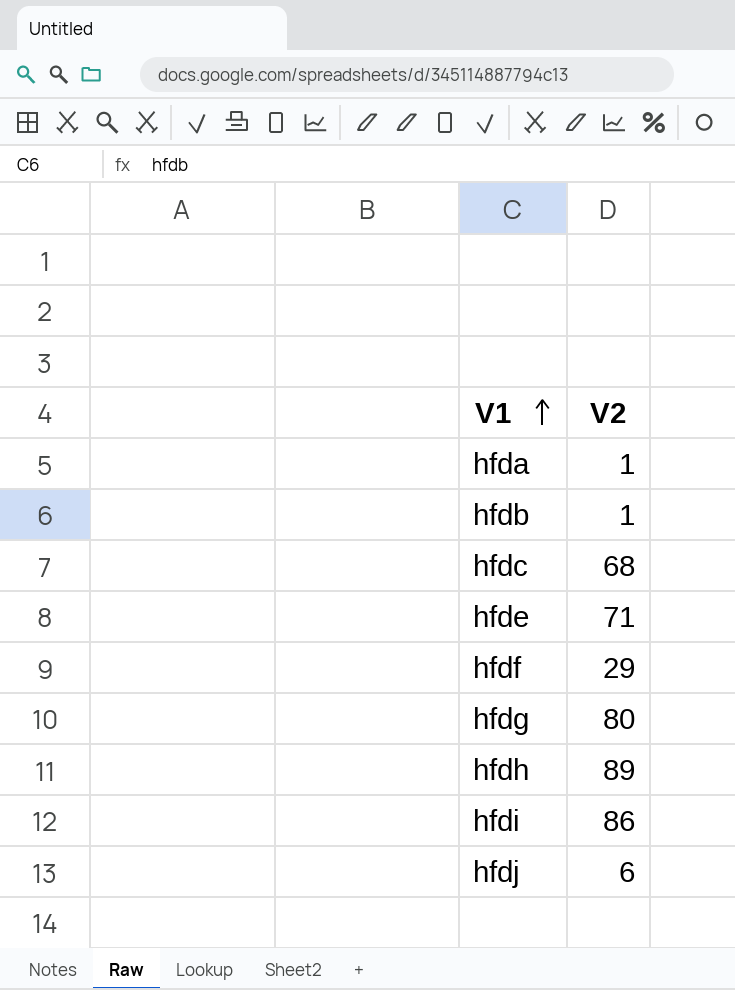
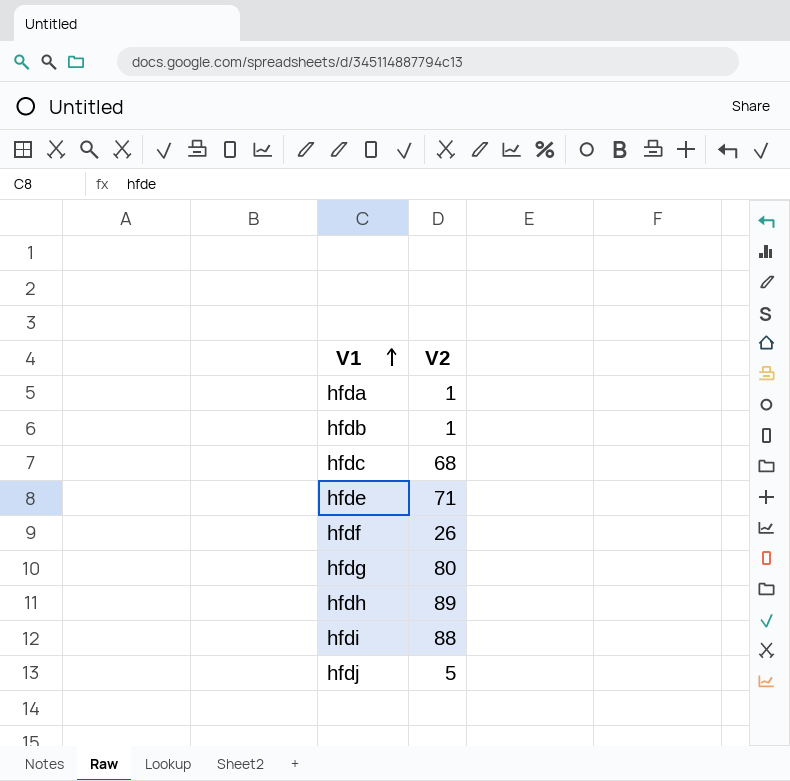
hfdf | V2: 29 -> 26
hfdi | V2: 86 -> 88
hfdj | V2: 6 -> 5

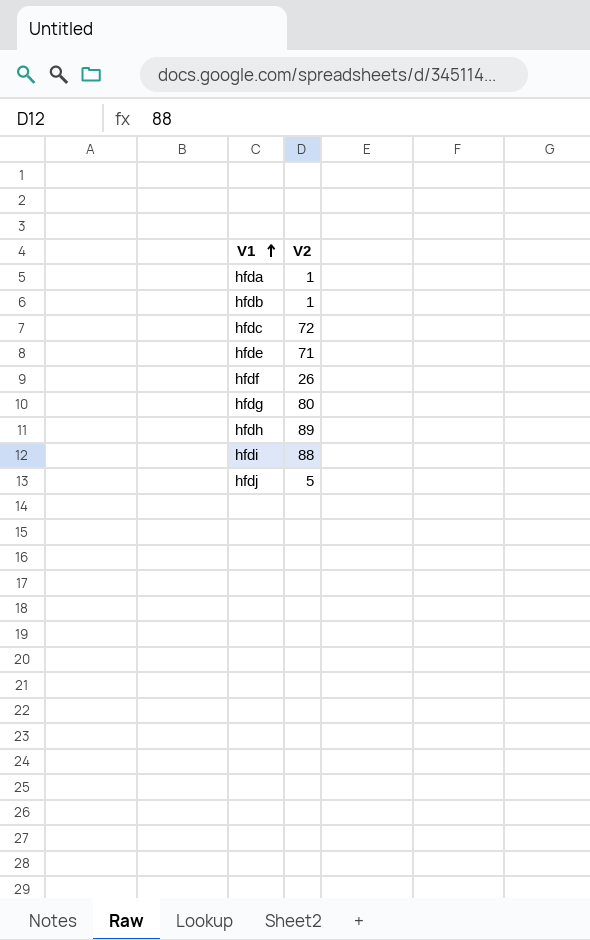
hfdc | V2: 68 -> 72

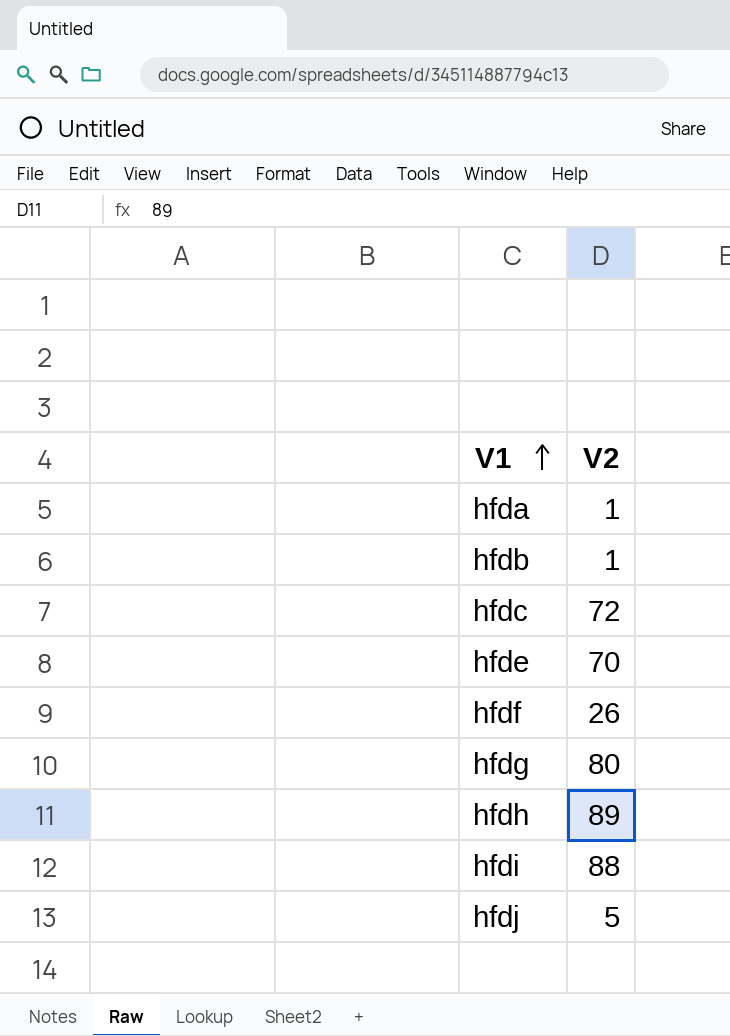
hfde | V2: 71 -> 70

